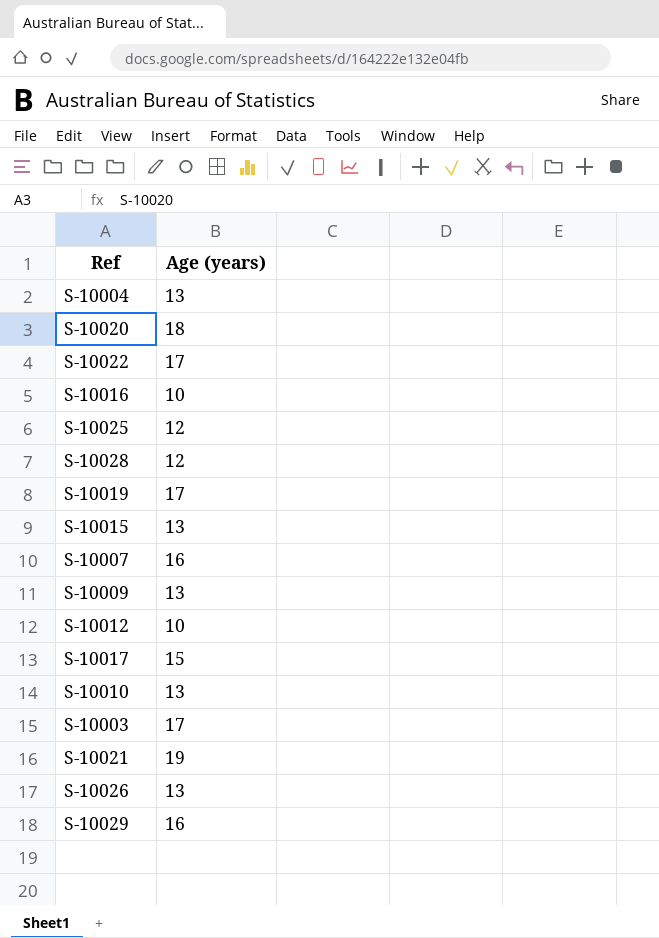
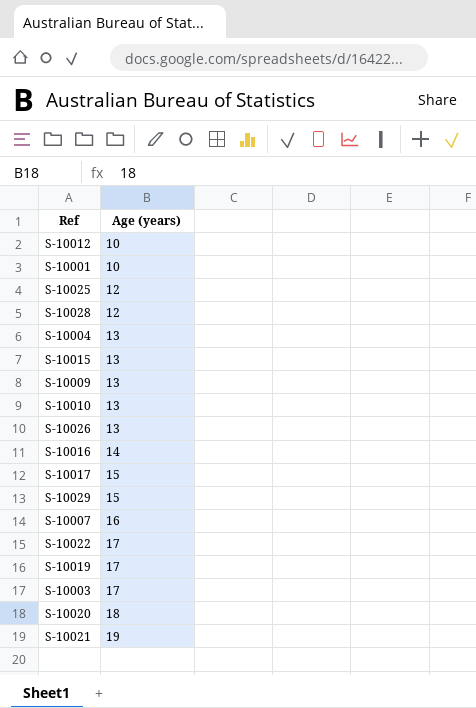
row order: none -> Age (years) ascending
row S-10001: none -> 10
S-10016 | Age (years): 10 -> 14
S-10029 | Age (years): 16 -> 15

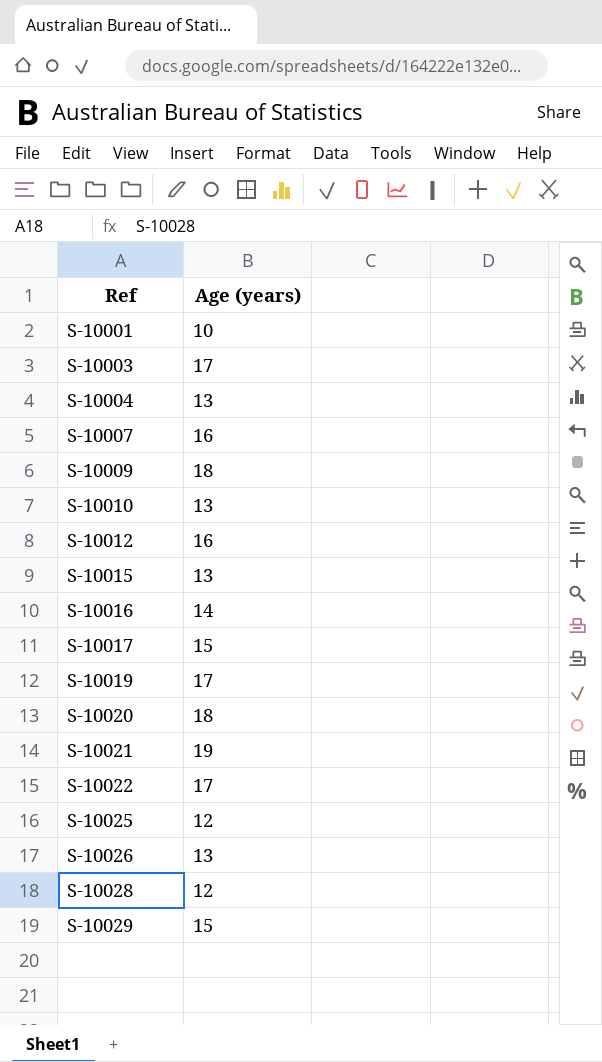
row order: Age (years) ascending -> Ref ascending
S-10009 | Age (years): 13 -> 18
S-10012 | Age (years): 10 -> 16

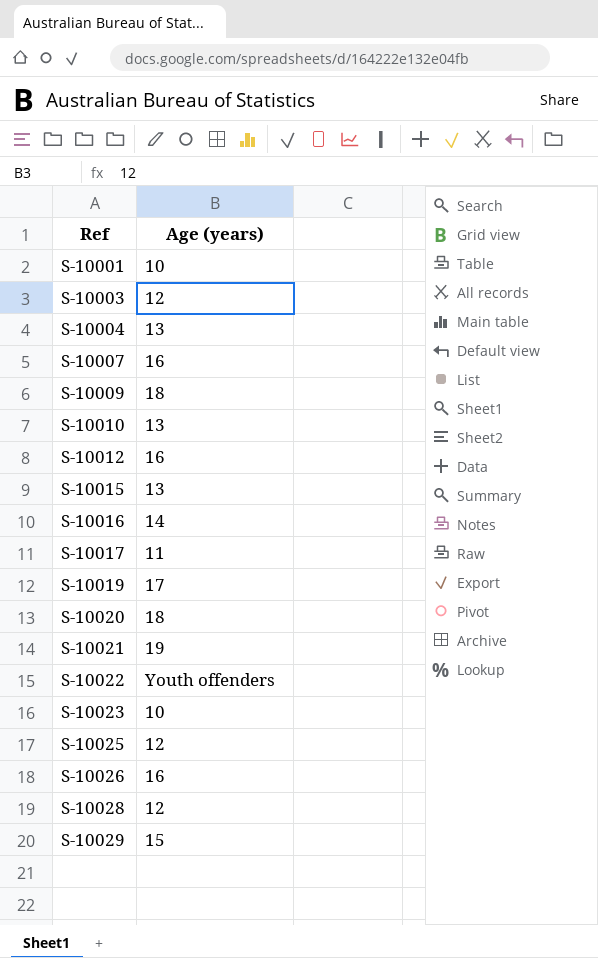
S-10003 | Age (years): 17 -> 12
S-10017 | Age (years): 15 -> 11
S-10022 | Age (years): 17 -> Youth offenders
row S-10023: none -> 10
S-10026 | Age (years): 13 -> 16

